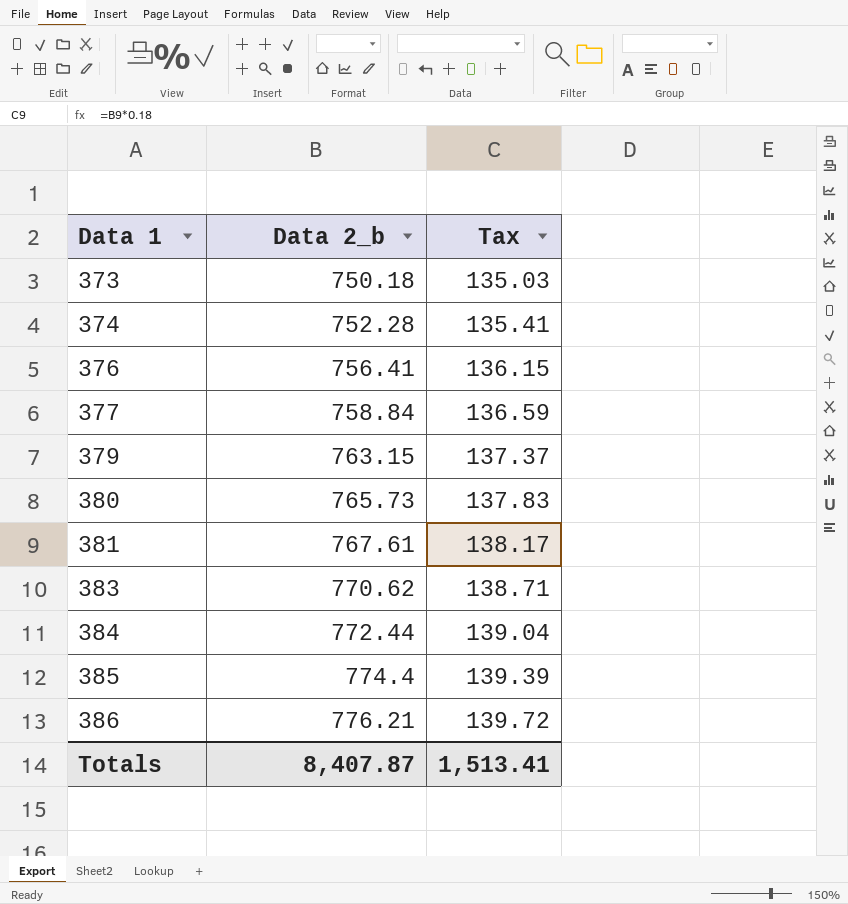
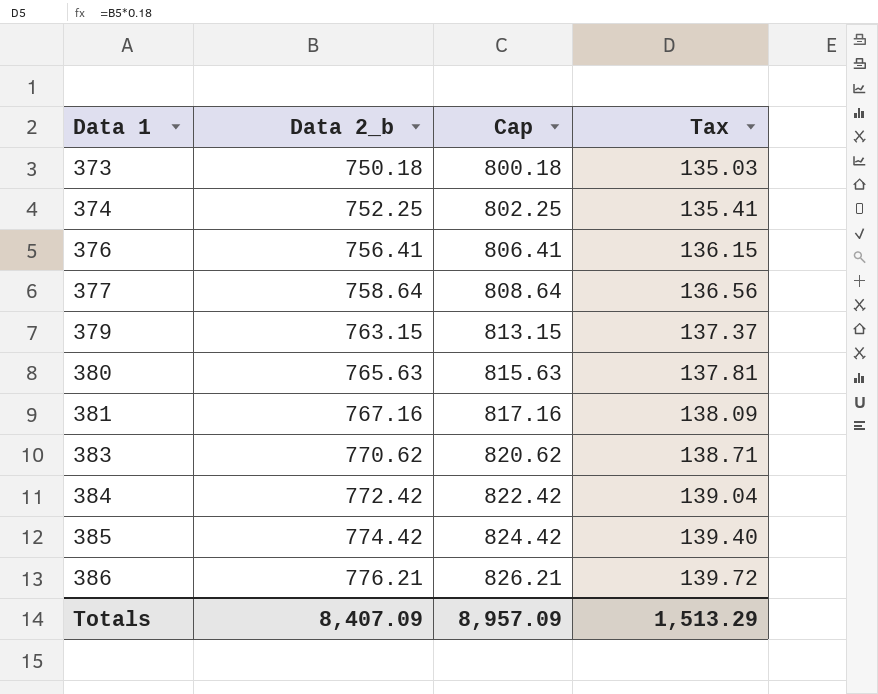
column Cap | formula: none -> [Data 2_b] + 50
374 | Data 2_b: 752.28 -> 752.25
377 | Data 2_b: 758.84 -> 758.64
377 | Tax: 136.59 -> 136.56
380 | Data 2_b: 765.73 -> 765.63
380 | Tax: 137.83 -> 137.81
381 | Data 2_b: 767.61 -> 767.16
381 | Tax: 138.17 -> 138.09
384 | Data 2_b: 772.44 -> 772.42
385 | Data 2_b: 774.4 -> 774.42
385 | Tax: 139.39 -> 139.40
Totals | Data 2_b: 8,407.87 -> 8,407.09
Totals | Tax: 1,513.41 -> 1,513.29

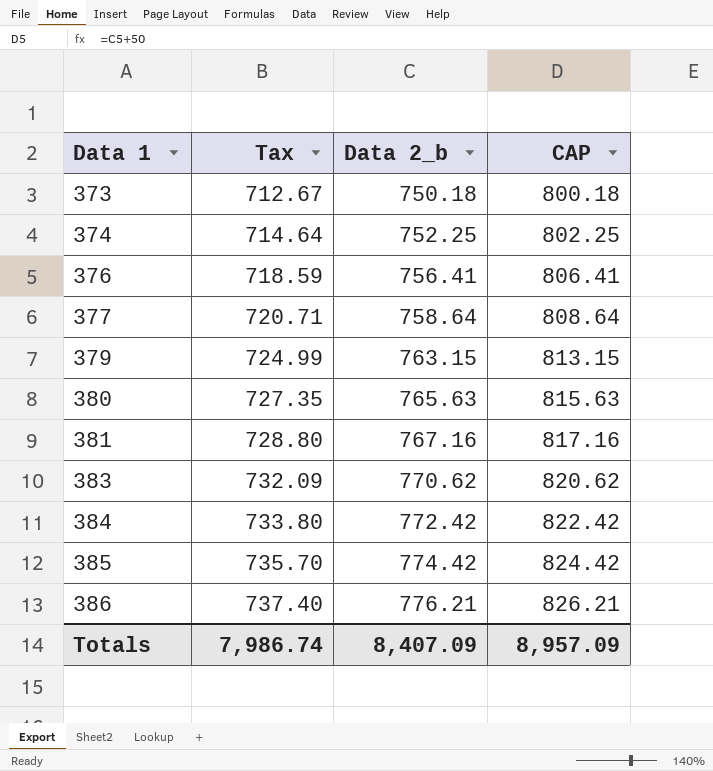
column Tax | formula: [Data 2_b] * 0.18 -> [Data 2_b] * 0.95
column Tax | position: 4 -> 2
column name: Cap -> CAP
Totals | Tax: 1,513.29 -> 7,986.74

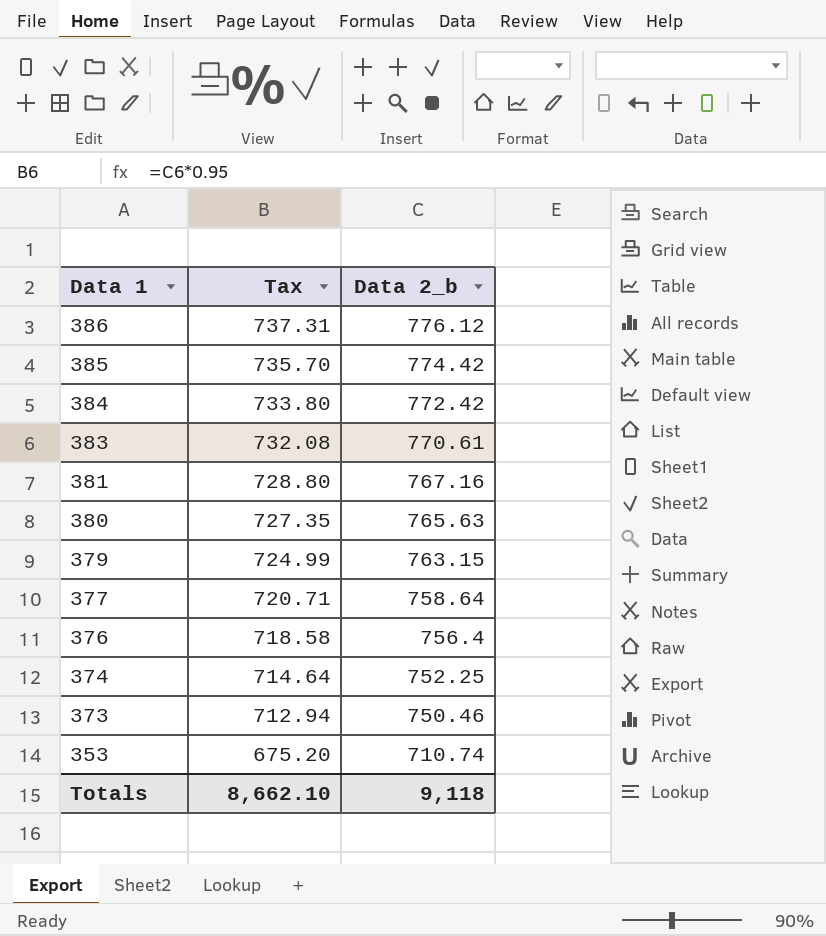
row order: Data 1 ascending -> Data 1 descending
column CAP | formula: [Data 2_b] + 50 -> none
386 | Tax: 737.40 -> 737.31
386 | Data 2_b: 776.21 -> 776.12
383 | Tax: 732.09 -> 732.08
383 | Data 2_b: 770.62 -> 770.61
376 | Tax: 718.59 -> 718.58
376 | Data 2_b: 756.41 -> 756.4
373 | Tax: 712.67 -> 712.94
373 | Data 2_b: 750.18 -> 750.46
row 353: none -> 675.20 | 710.74
Totals | Tax: 7,986.74 -> 8,662.10
Totals | Data 2_b: 8,407.09 -> 9,118

